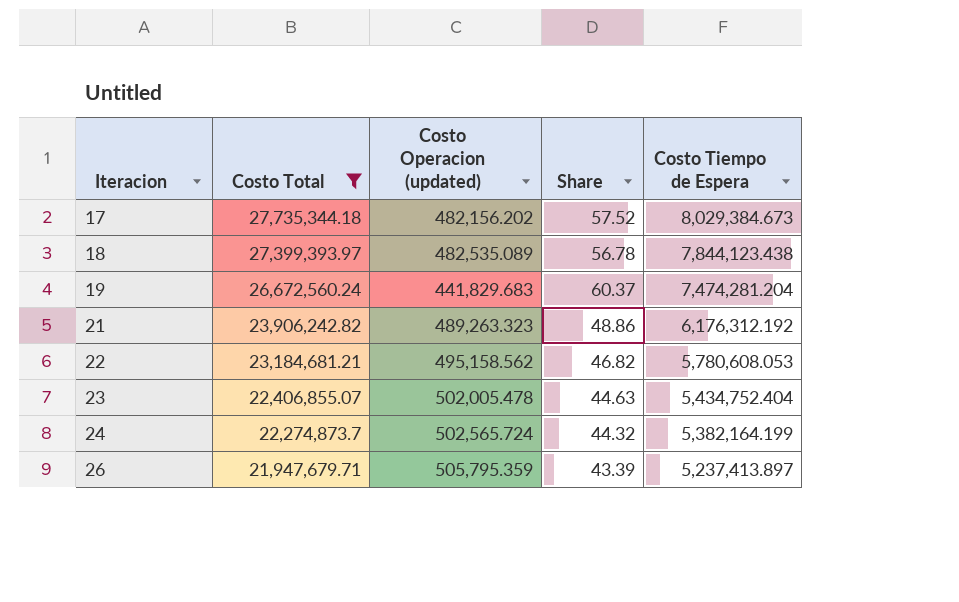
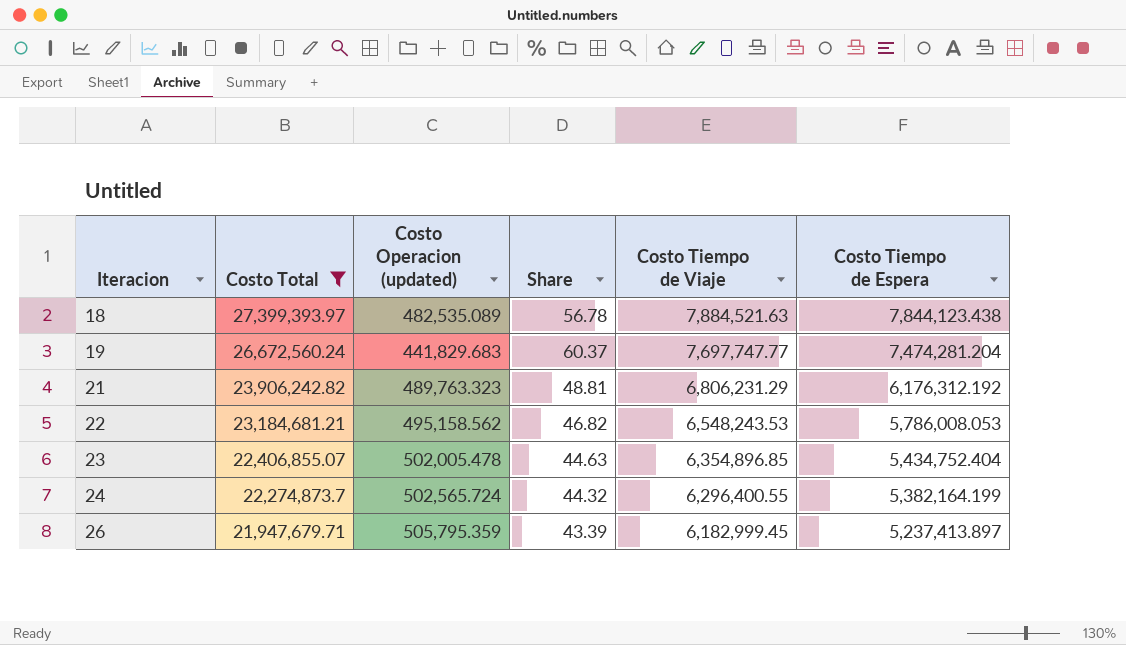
column Costo Tiempo de Viaje | position: none -> 5
row 17: 27,735,344.18 | 482,156.202 | 57.52 | 8,029,384.673 -> none
21 | Costo Operacion (updated): 489,263.323 -> 489,763.323
21 | Share: 48.86 -> 48.81
22 | Costo Tiempo de Espera: 5,780,608.053 -> 5,786,008.053

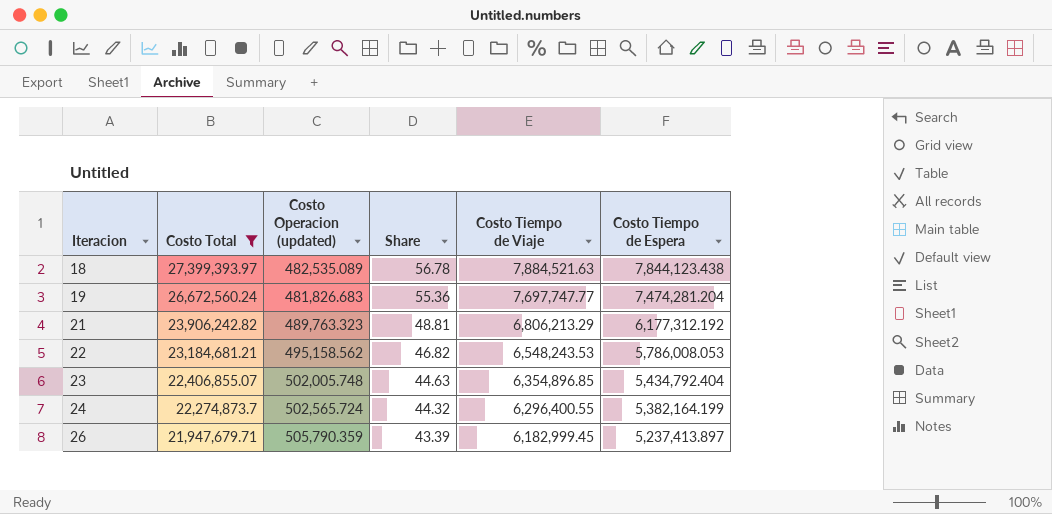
19 | Costo Operacion (updated): 441,829.683 -> 481,826.683
19 | Share: 60.37 -> 55.36
21 | Costo Tiempo de Viaje: 6,806,231.29 -> 6,806,213.29
21 | Costo Tiempo de Espera: 6,176,312.192 -> 6,177,312.192
23 | Costo Operacion (updated): 502,005.478 -> 502,005.748
23 | Costo Tiempo de Espera: 5,434,752.404 -> 5,434,792.404
26 | Costo Operacion (updated): 505,795.359 -> 505,790.359

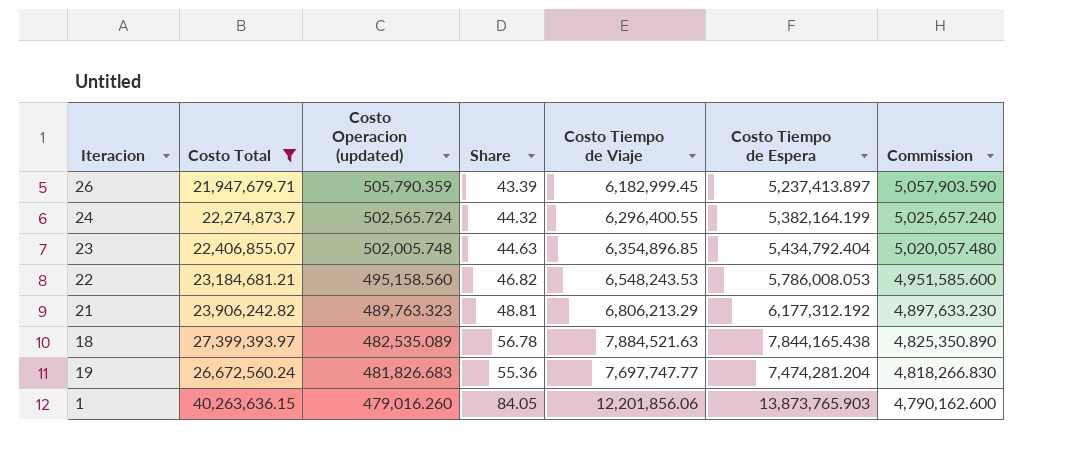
row order: Iteracion ascending -> Costo Operacion (updated) descending
column Commission | formula: none -> [Costo Operacion (updated)] * 10
22 | Costo Operacion (updated): 495,158.562 -> 495,158.560
18 | Costo Tiempo de Espera: 7,844,123.438 -> 7,844,165.438
row 1: none -> 40,263,636.15 | 479,016.260 | 84.05 | 12,201,856.06 | 13,873,765.903 | 4,790,162.600

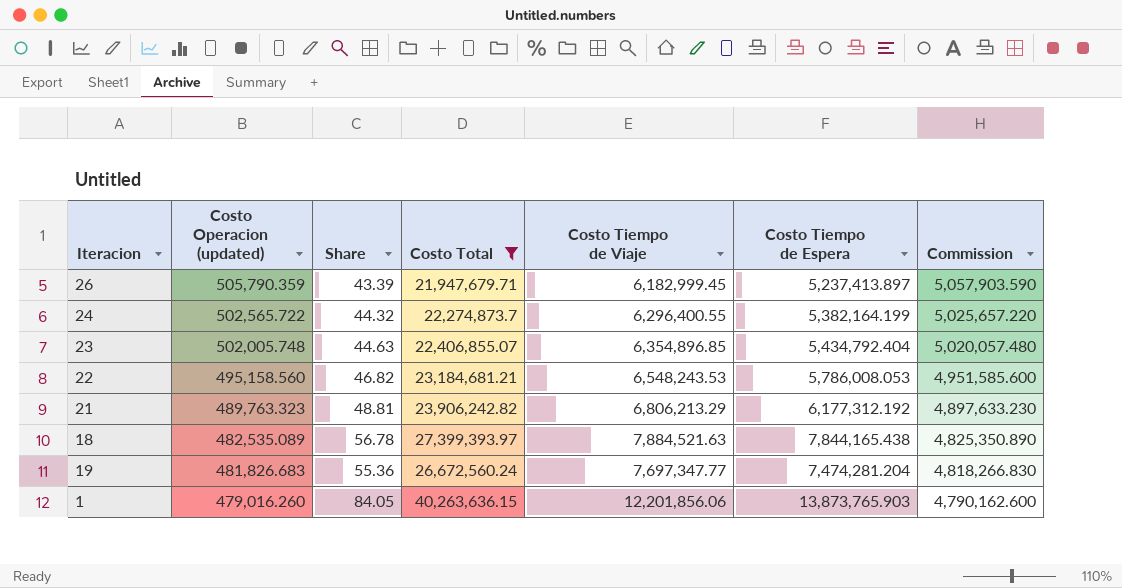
column Costo Total | position: 2 -> 4
24 | Costo Operacion (updated): 502,565.724 -> 502,565.722
24 | Commission: 5,025,657.240 -> 5,025,657.220
19 | Costo Tiempo de Viaje: 7,697,747.77 -> 7,697,347.77

